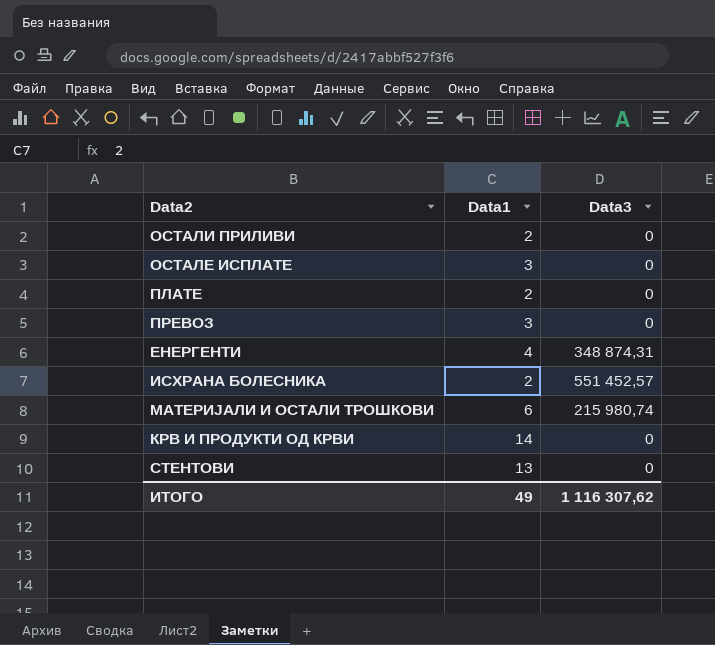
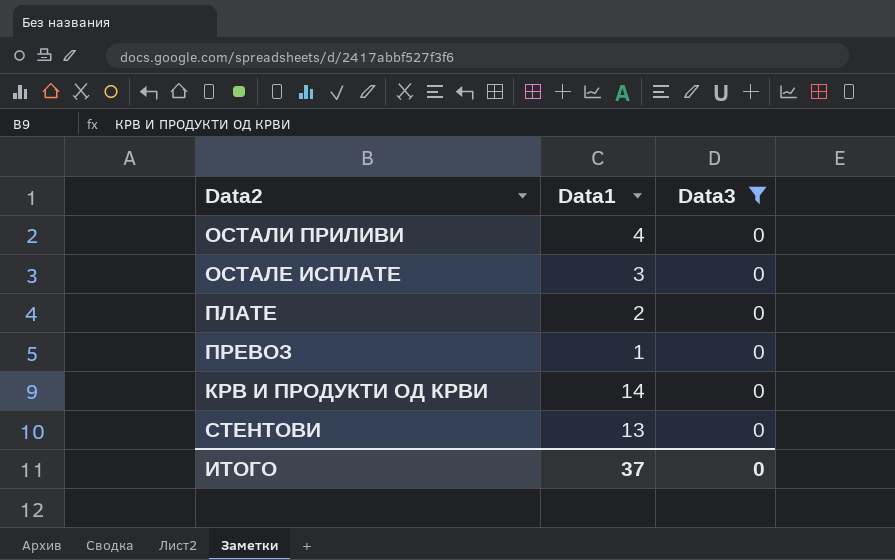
filter: none -> Data3 = 0
ОСТАЛИ ПРИЛИВИ | Data1: 2 -> 4
ПРЕВОЗ | Data1: 3 -> 1
ИТОГО | Data1: 49 -> 37
ИТОГО | Data3: 1 116 307,62 -> 0

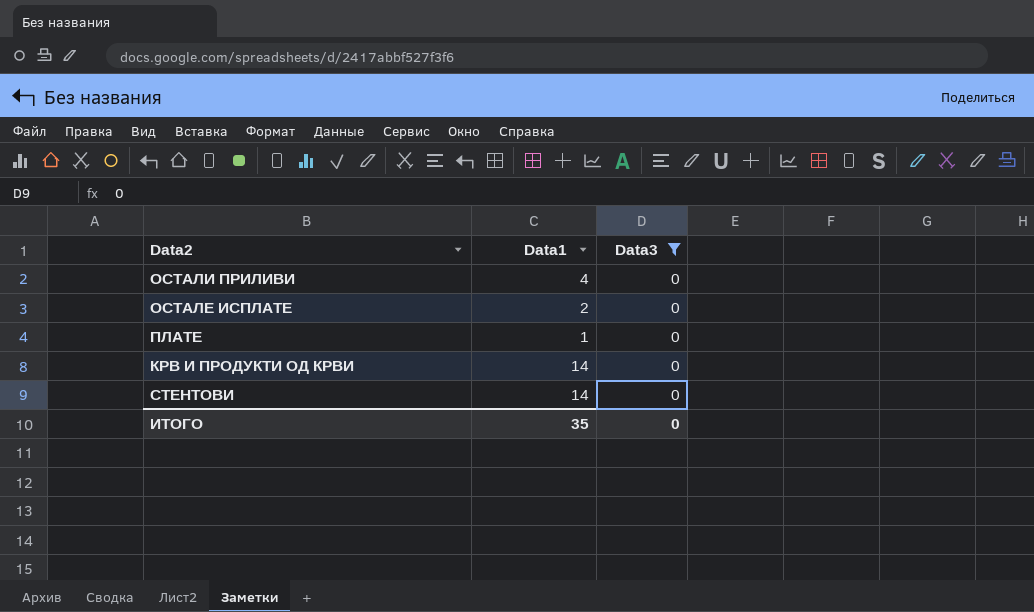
row ПРЕВОЗ: 1 | 0 -> none
ОСТАЛЕ ИСПЛАТЕ | Data1: 3 -> 2
ПЛАТЕ | Data1: 2 -> 1
СТЕНТОВИ | Data1: 13 -> 14
ИТОГО | Data1: 37 -> 35

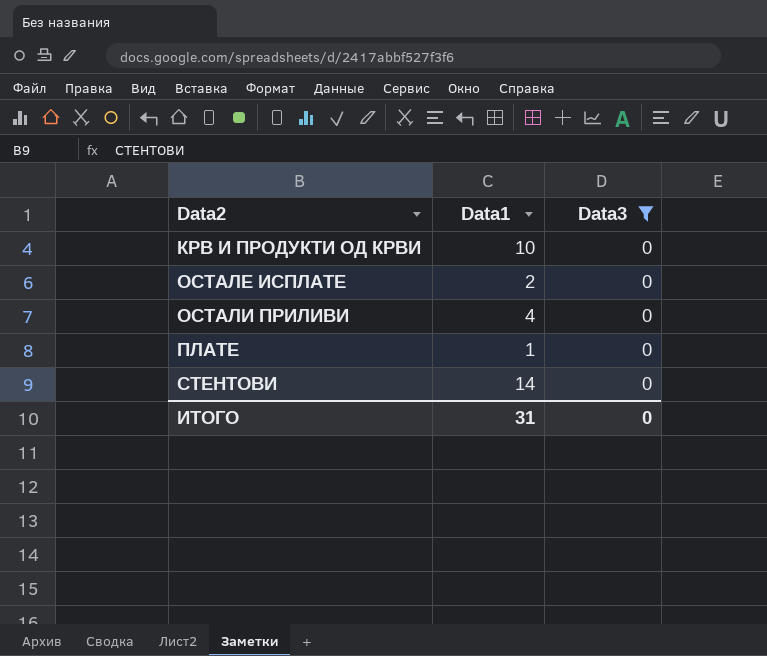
row order: none -> Data2 ascending
КРВ И ПРОДУКТИ ОД КРВИ | Data1: 14 -> 10
ИТОГО | Data1: 35 -> 31

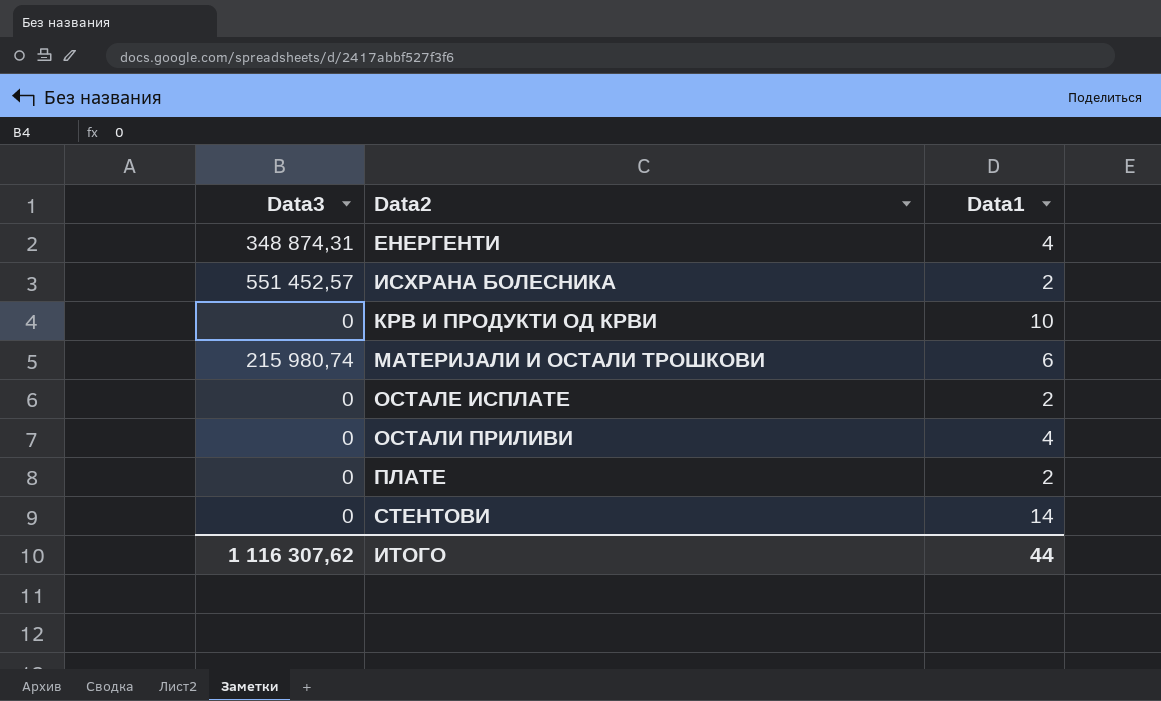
filter: Data3 = 0 -> none
column Data3 | position: 3 -> 1
ПЛАТЕ | Data1: 1 -> 2
ИТОГО | Data3: 0 -> 1 116 307,62
ИТОГО | Data1: 31 -> 44

